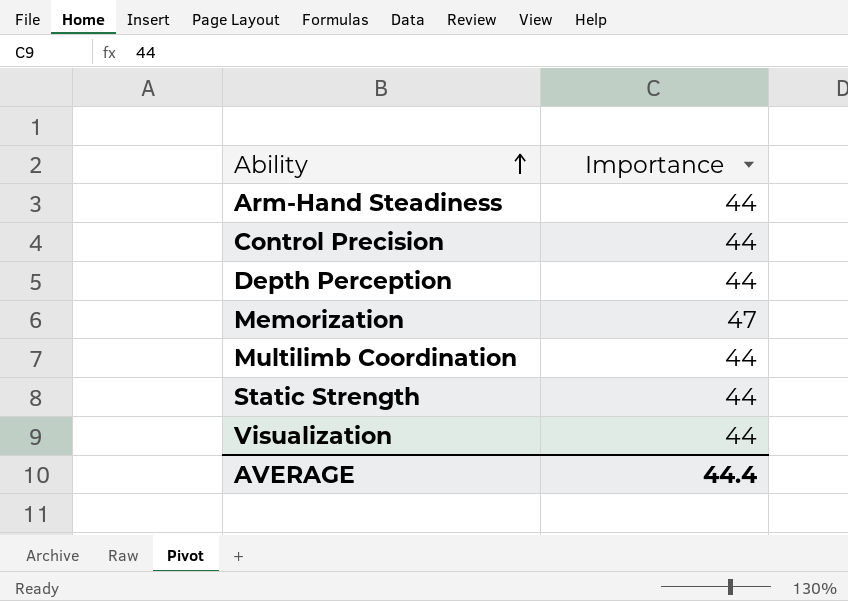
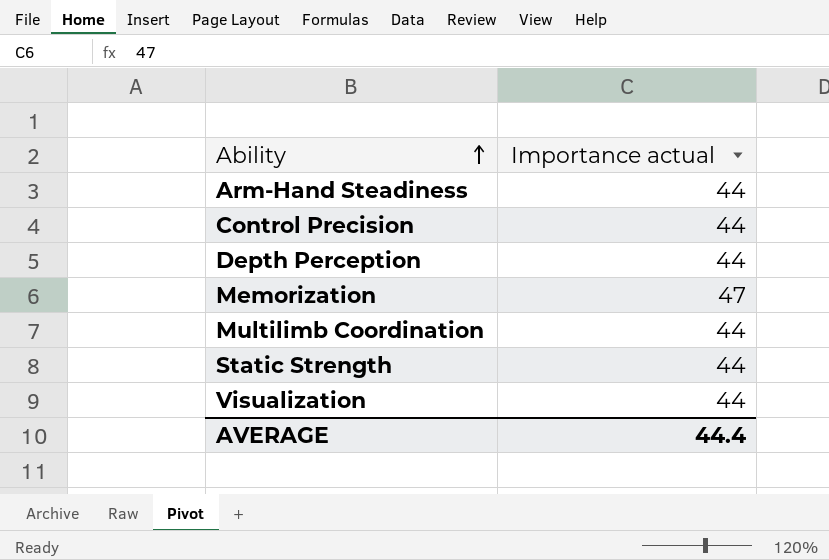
column name: Importance -> Importance actual

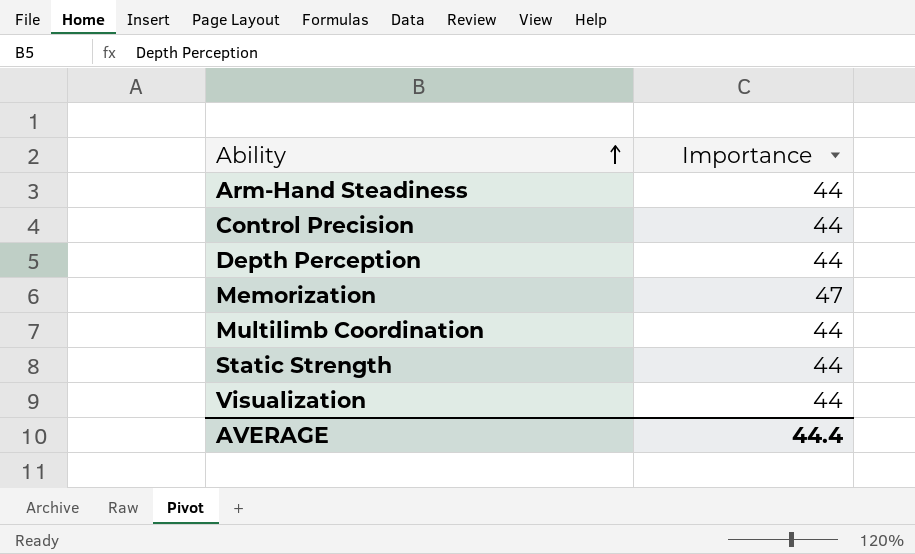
column name: Importance actual -> Importance

